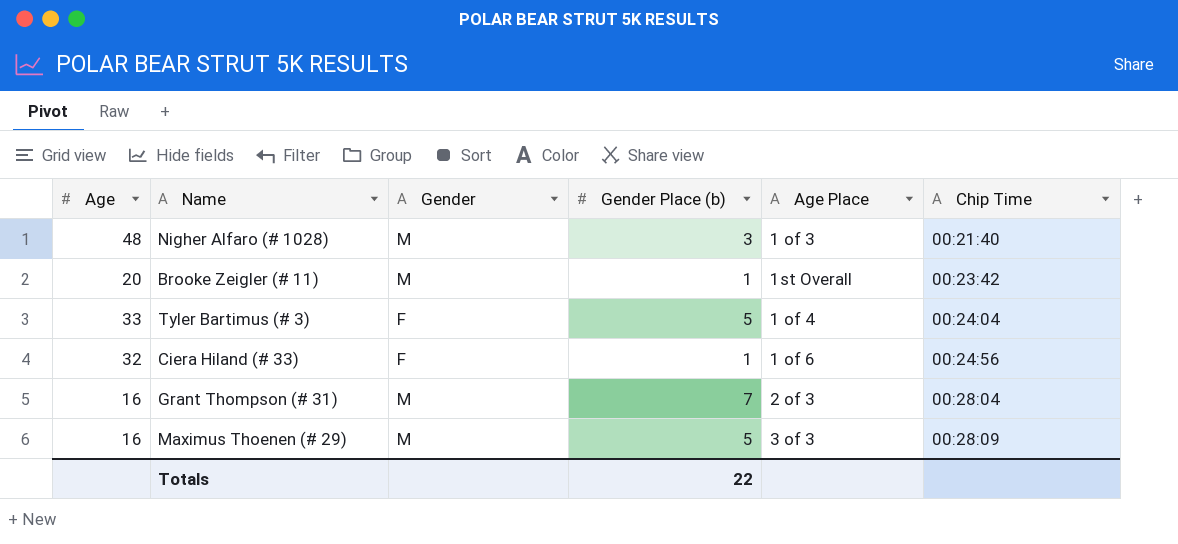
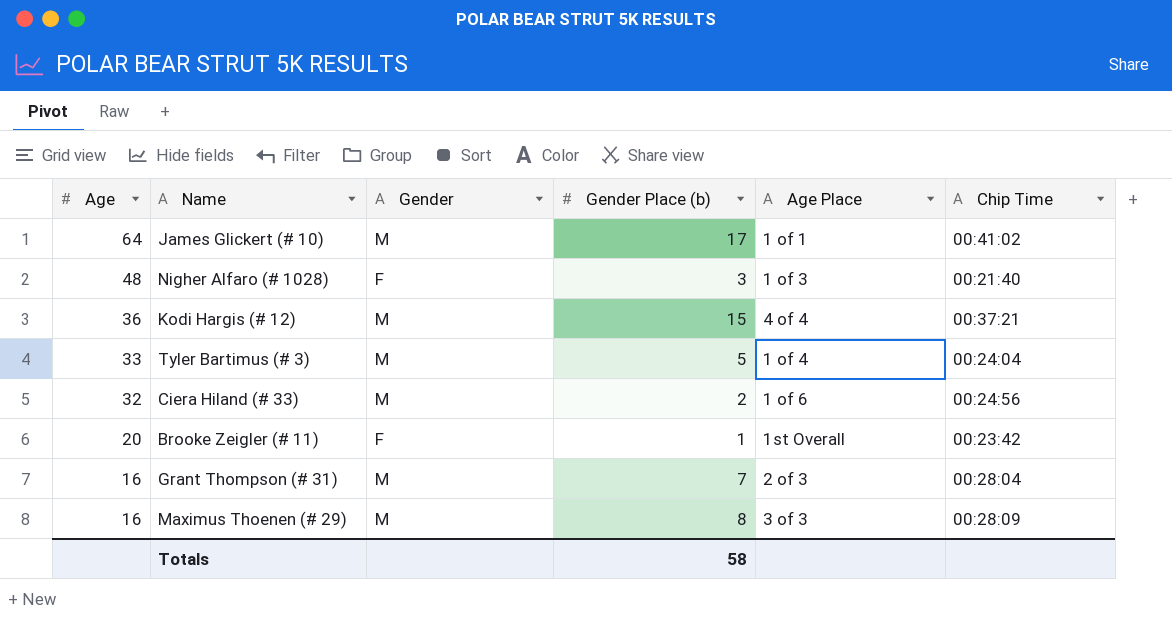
row order: Chip Time ascending -> Age descending
row James Glickert (# 10): none -> 64 | M | 17 | 1 of 1 | 00:41:02
Nigher Alfaro (# 1028) | Gender: M -> F
row Kodi Hargis (# 12): none -> 36 | M | 15 | 4 of 4 | 00:37:21
Tyler Bartimus (# 3) | Gender: F -> M
Ciera Hiland (# 33) | Gender: F -> M
Ciera Hiland (# 33) | Gender Place (b): 1 -> 2
Brooke Zeigler (# 11) | Gender: M -> F
Maximus Thoenen (# 29) | Gender Place (b): 5 -> 8
Totals | Gender Place (b): 22 -> 58

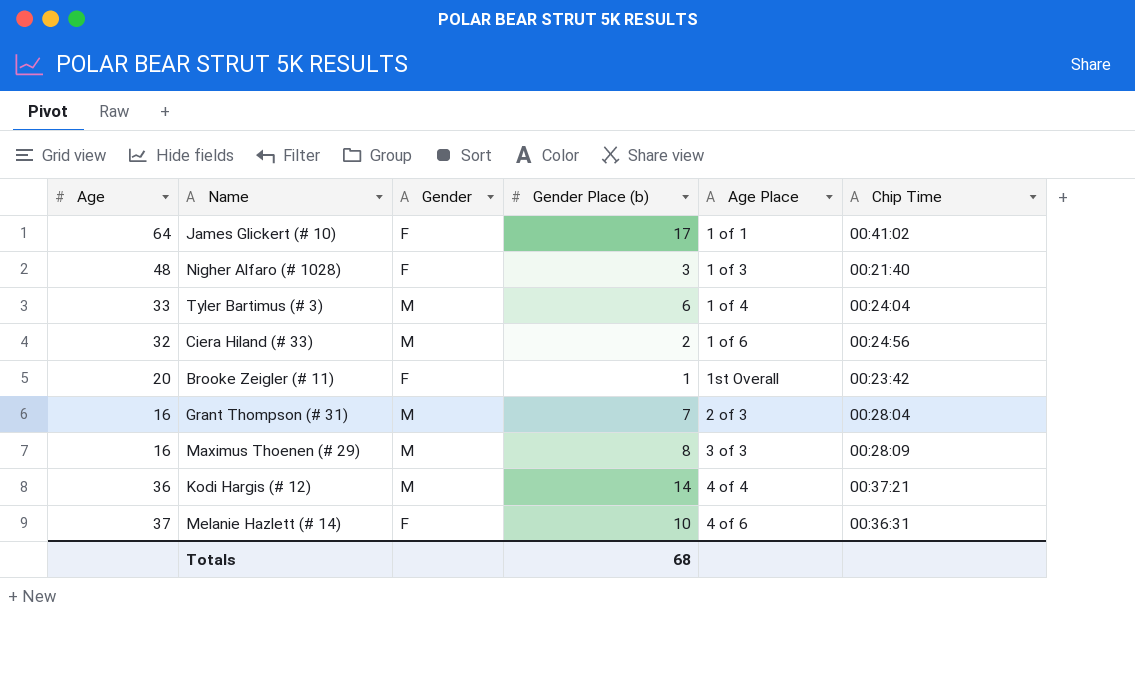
row order: Age descending -> Age Place ascending
James Glickert (# 10) | Gender: M -> F
Tyler Bartimus (# 3) | Gender Place (b): 5 -> 6
Kodi Hargis (# 12) | Gender Place (b): 15 -> 14
row Melanie Hazlett (# 14): none -> 37 | F | 10 | 4 of 6 | 00:36:31
Totals | Gender Place (b): 58 -> 68

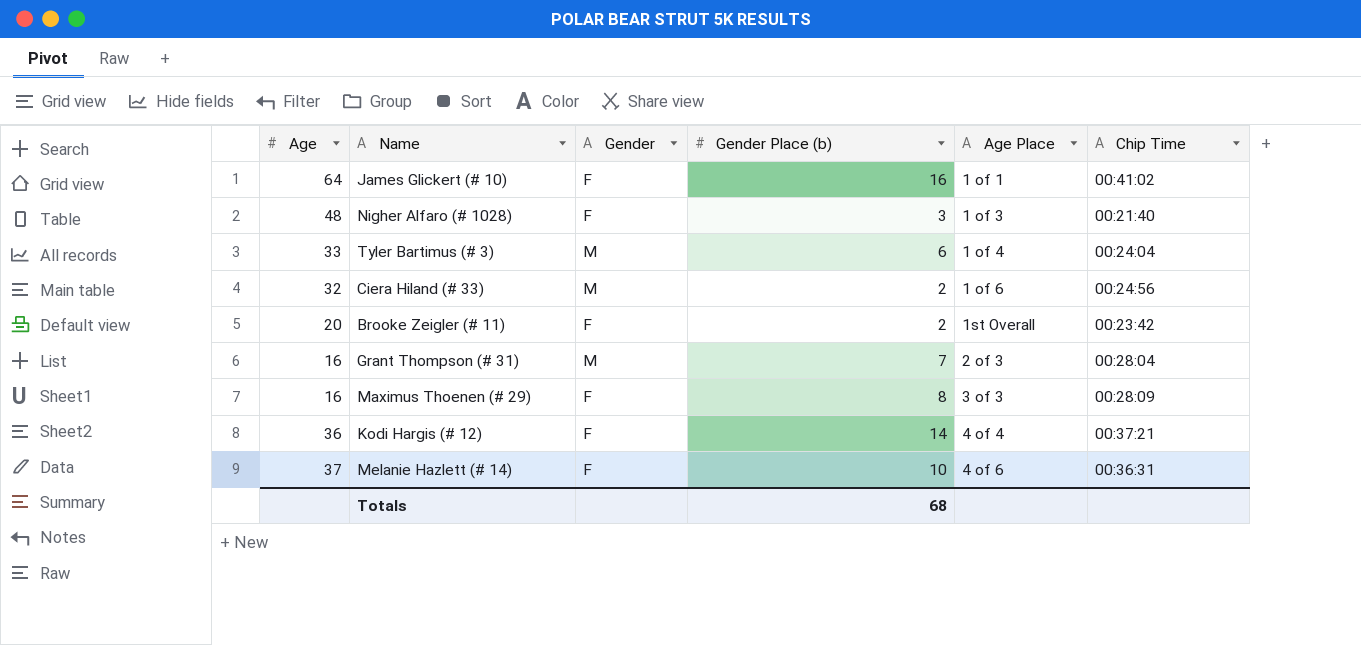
James Glickert (# 10) | Gender Place (b): 17 -> 16
Brooke Zeigler (# 11) | Gender Place (b): 1 -> 2
Maximus Thoenen (# 29) | Gender: M -> F
Kodi Hargis (# 12) | Gender: M -> F

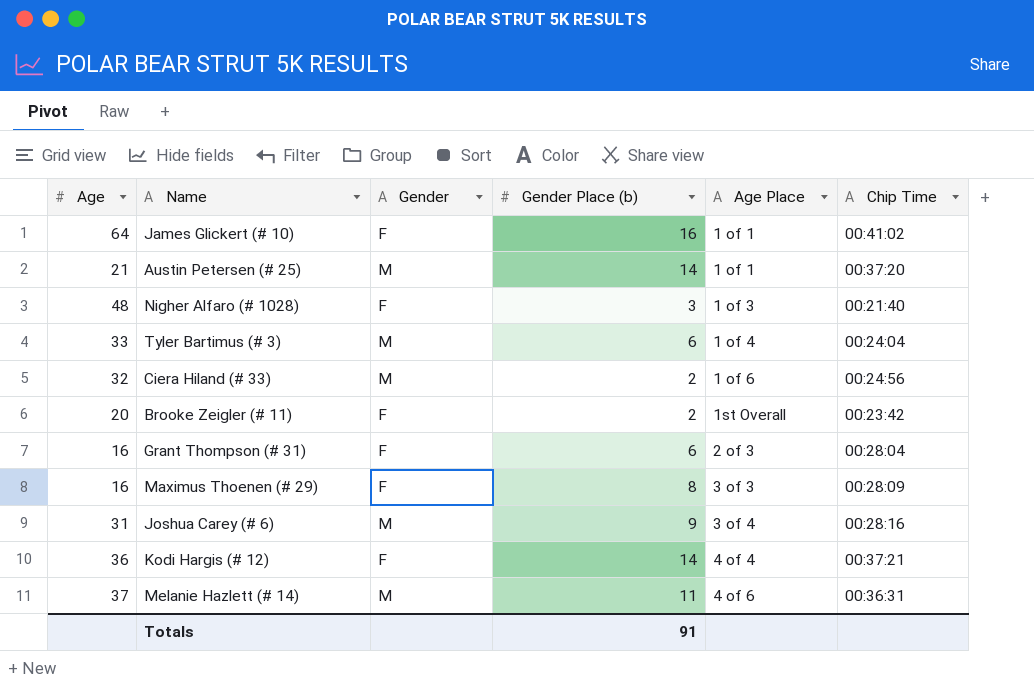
row Austin Petersen (# 25): none -> 21 | M | 14 | 1 of 1 | 00:37:20
Grant Thompson (# 31) | Gender: M -> F
Grant Thompson (# 31) | Gender Place (b): 7 -> 6
row Joshua Carey (# 6): none -> 31 | M | 9 | 3 of 4 | 00:28:16
Melanie Hazlett (# 14) | Gender: F -> M
Melanie Hazlett (# 14) | Gender Place (b): 10 -> 11
Totals | Gender Place (b): 68 -> 91

